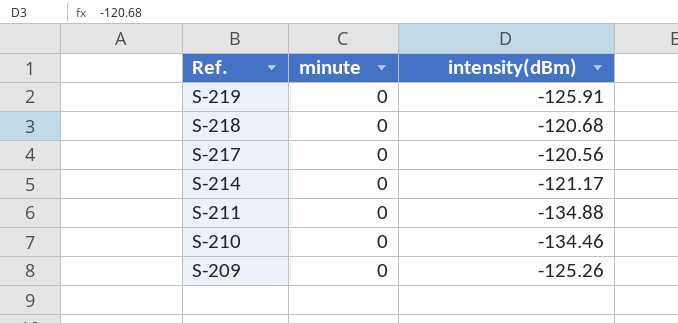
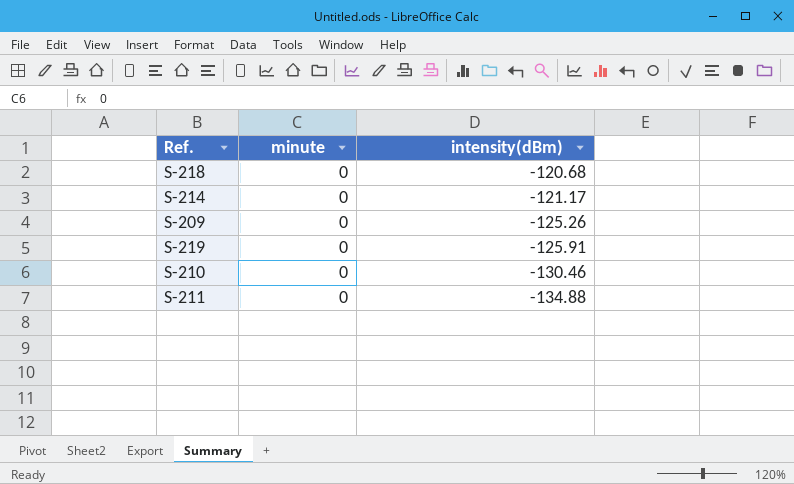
row order: Ref. descending -> intensity(dBm) descending
row S-217: 0 | -120.56 -> none
S-210 | intensity(dBm): -134.46 -> -130.46

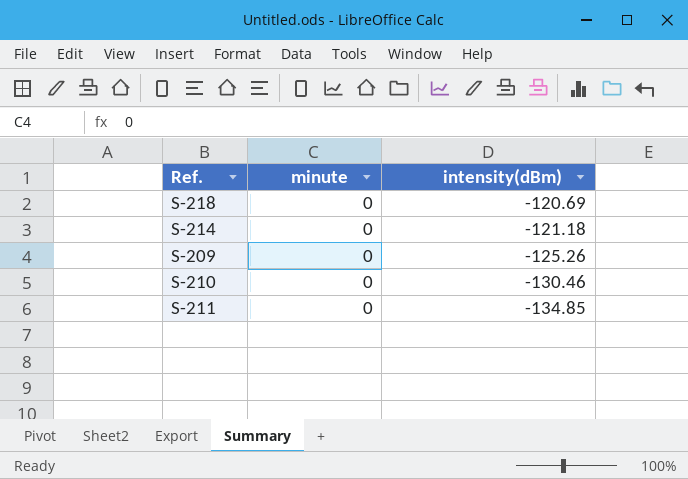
row S-219: 0 | -125.91 -> none
S-218 | intensity(dBm): -120.68 -> -120.69
S-214 | intensity(dBm): -121.17 -> -121.18
S-211 | intensity(dBm): -134.88 -> -134.85

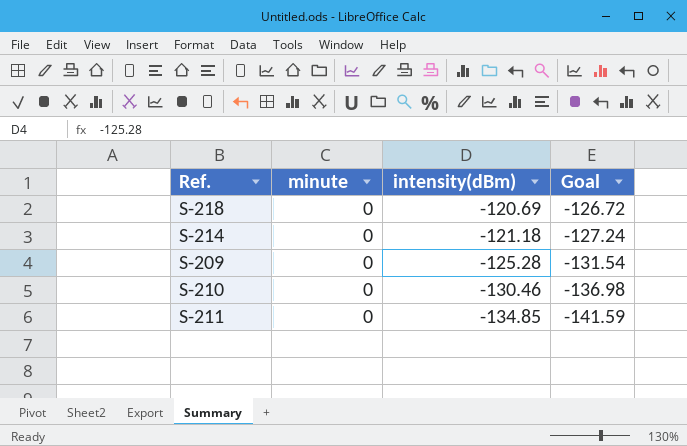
column Goal | formula: none -> [intensity(dBm)] * 1.05
S-209 | intensity(dBm): -125.26 -> -125.28

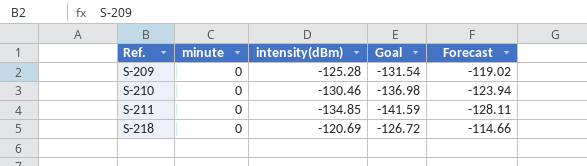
row order: intensity(dBm) descending -> Ref. ascending
column Forecast | formula: none -> [intensity(dBm)] * 0.95
row S-214: 0 | -121.18 | -127.24 -> none

